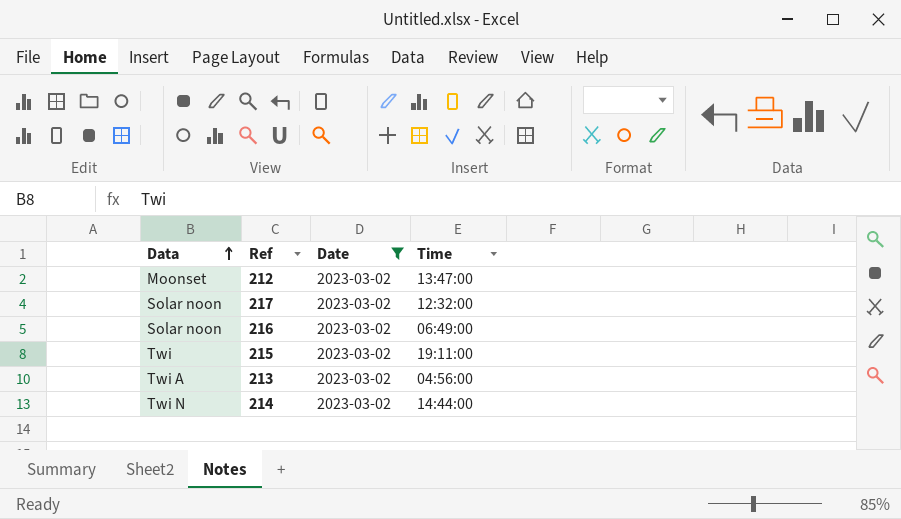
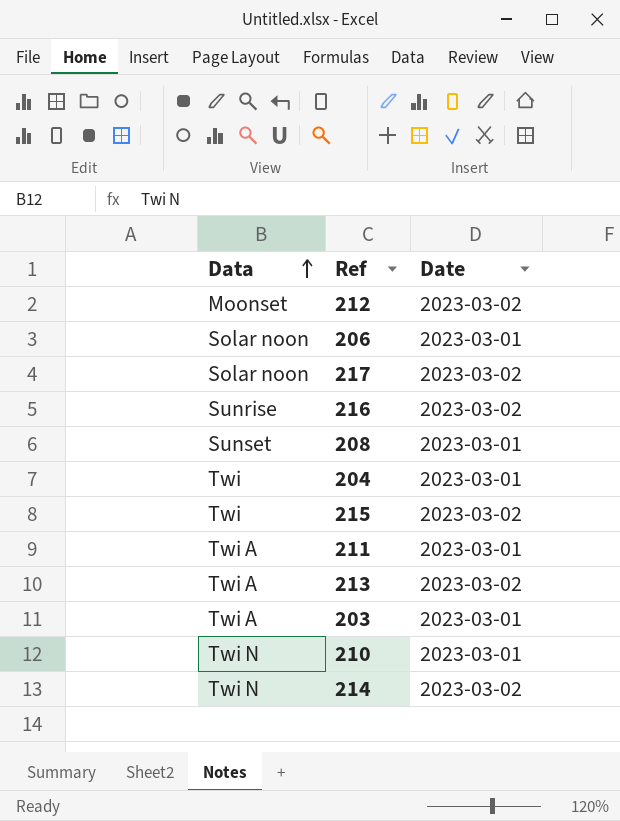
filter: Date = 2023-03-02 -> none
column Time | position: 4 -> none
216 | Data: Solar noon -> Sunrise

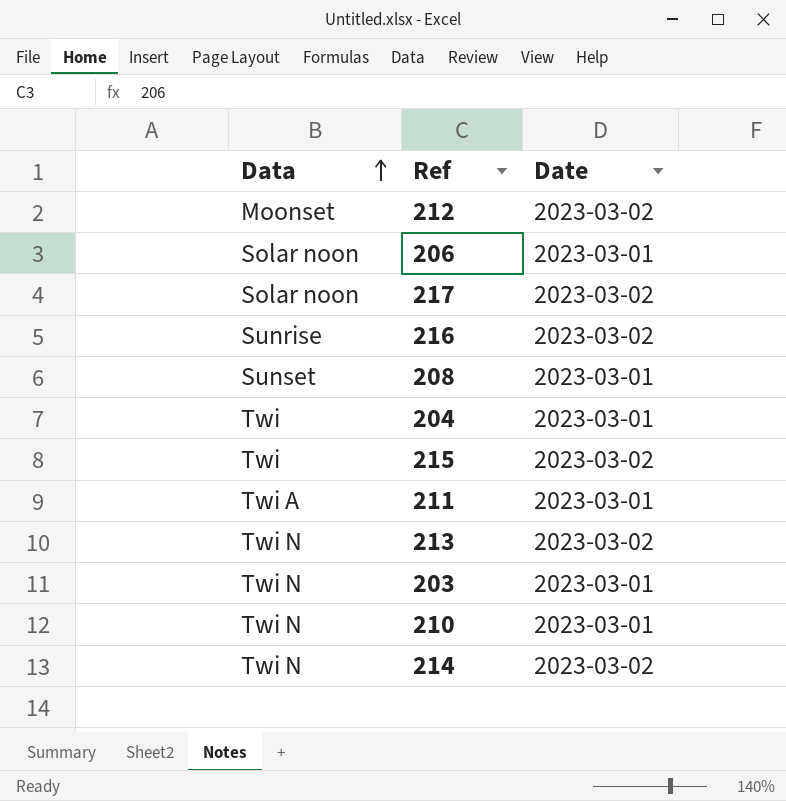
213 | Data: Twi A -> Twi N
203 | Data: Twi A -> Twi N

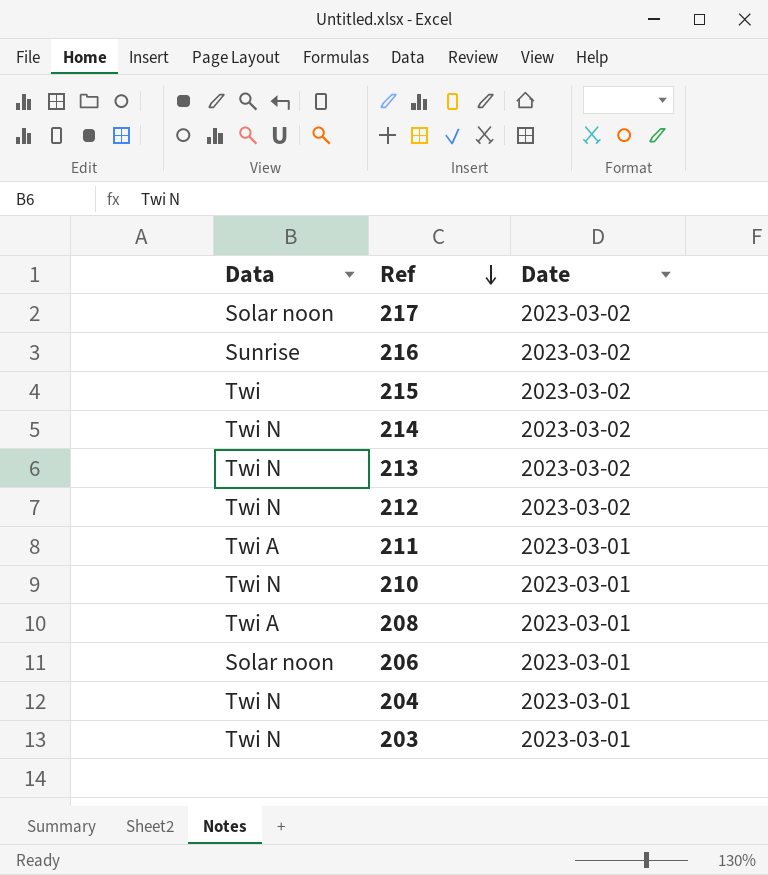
row order: Data ascending -> Ref descending
212 | Data: Moonset -> Twi N
208 | Data: Sunset -> Twi A
204 | Data: Twi -> Twi N

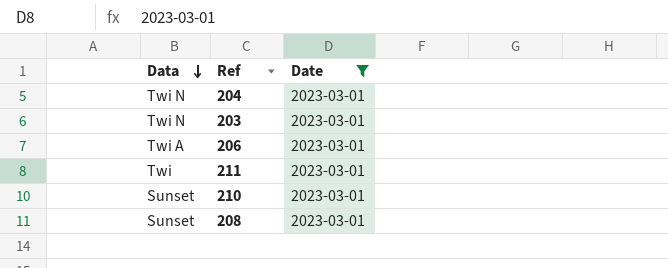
filter: none -> Date = 2023-03-01
row order: Ref descending -> Data descending
206 | Data: Solar noon -> Twi A
211 | Data: Twi A -> Twi
210 | Data: Twi N -> Sunset
208 | Data: Twi A -> Sunset

